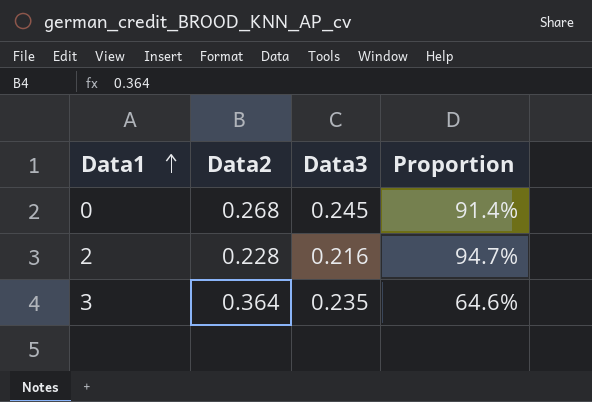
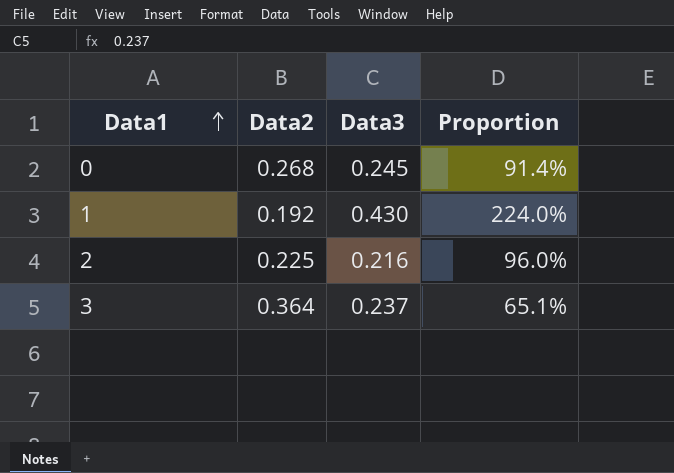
row 1: none -> 0.192 | 0.430 | 224.0%
2 | Data2: 0.228 -> 0.225
2 | Proportion: 94.7% -> 96.0%
3 | Data3: 0.235 -> 0.237
3 | Proportion: 64.6% -> 65.1%

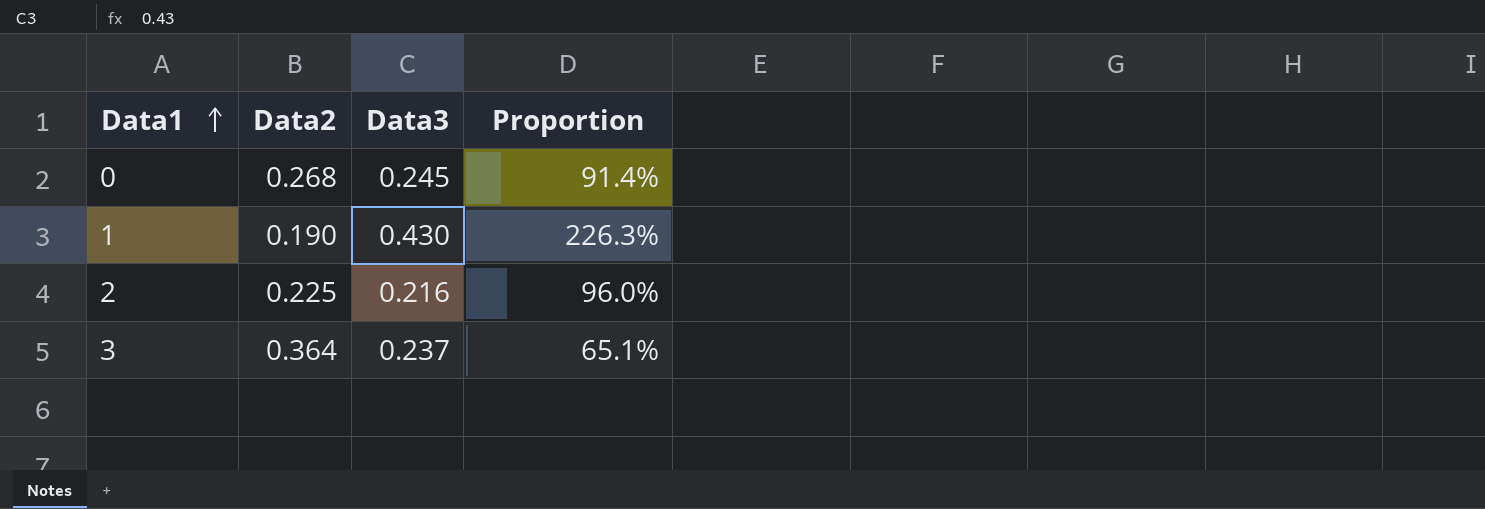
1 | Data2: 0.192 -> 0.190
1 | Proportion: 224.0% -> 226.3%

